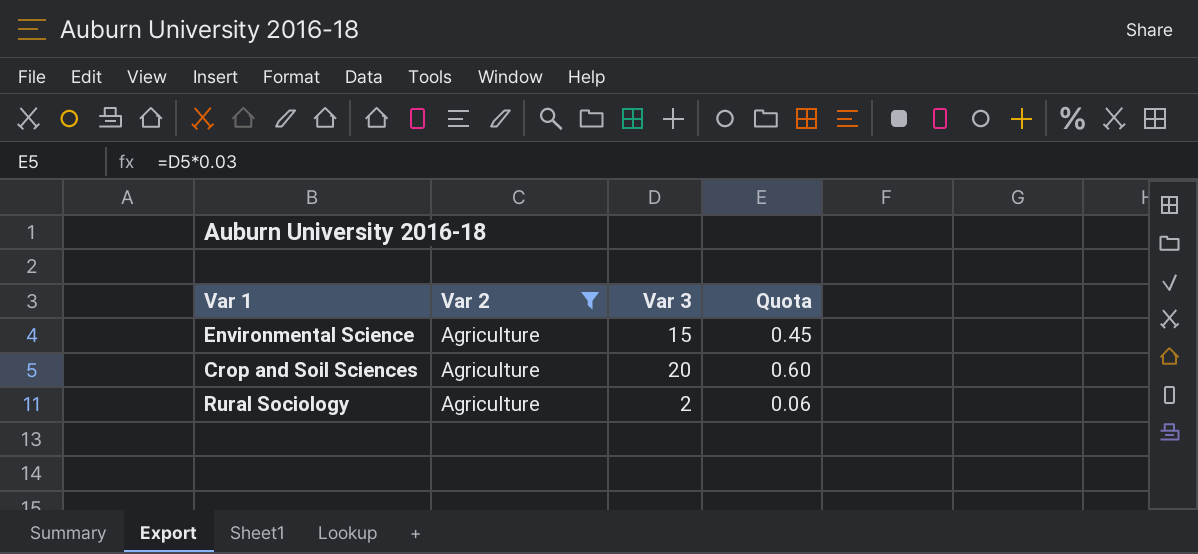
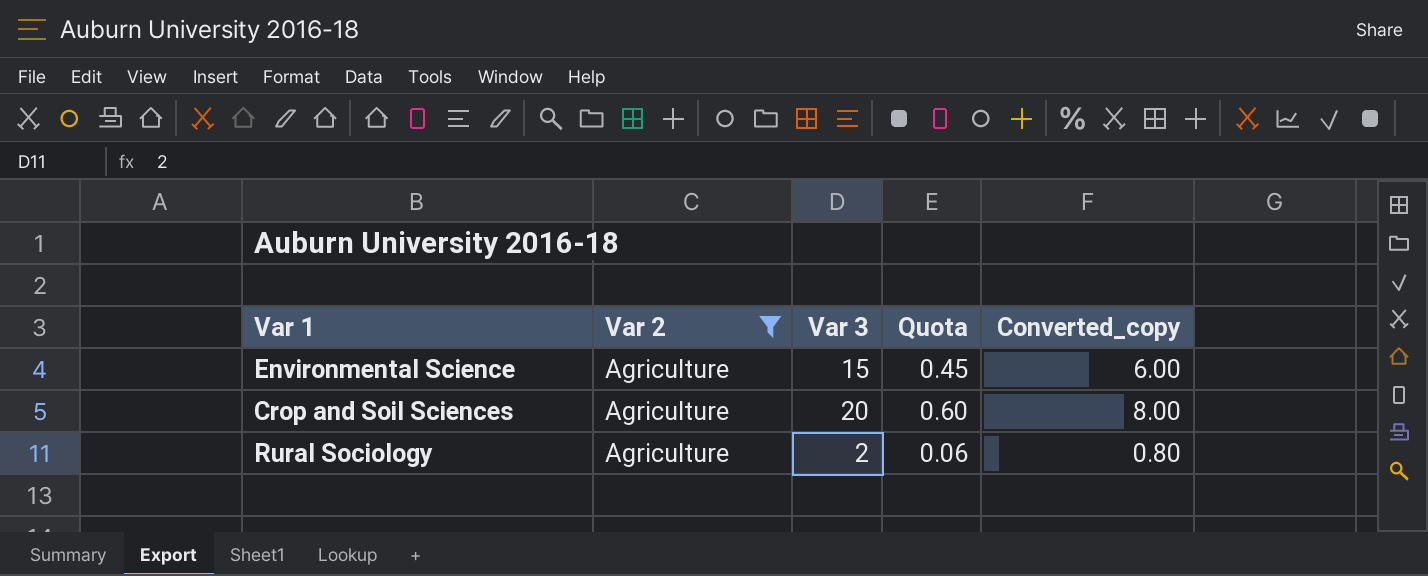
column Converted_copy | formula: none -> [Var 3] * 0.4

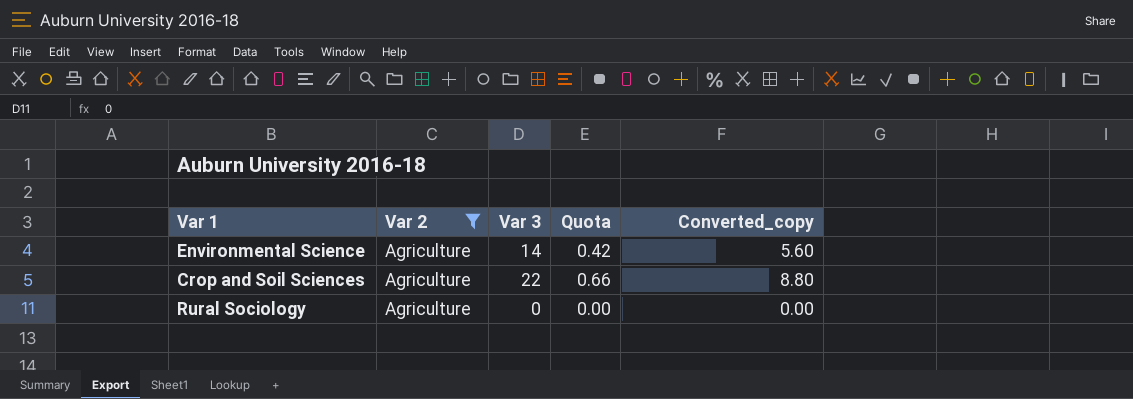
Environmental Science | Var 3: 15 -> 14
Environmental Science | Quota: 0.45 -> 0.42
Environmental Science | Converted_copy: 6.00 -> 5.60
Crop and Soil Sciences | Var 3: 20 -> 22
Crop and Soil Sciences | Quota: 0.60 -> 0.66
Crop and Soil Sciences | Converted_copy: 8.00 -> 8.80
Rural Sociology | Var 3: 2 -> 0
Rural Sociology | Quota: 0.06 -> 0.00
Rural Sociology | Converted_copy: 0.80 -> 0.00

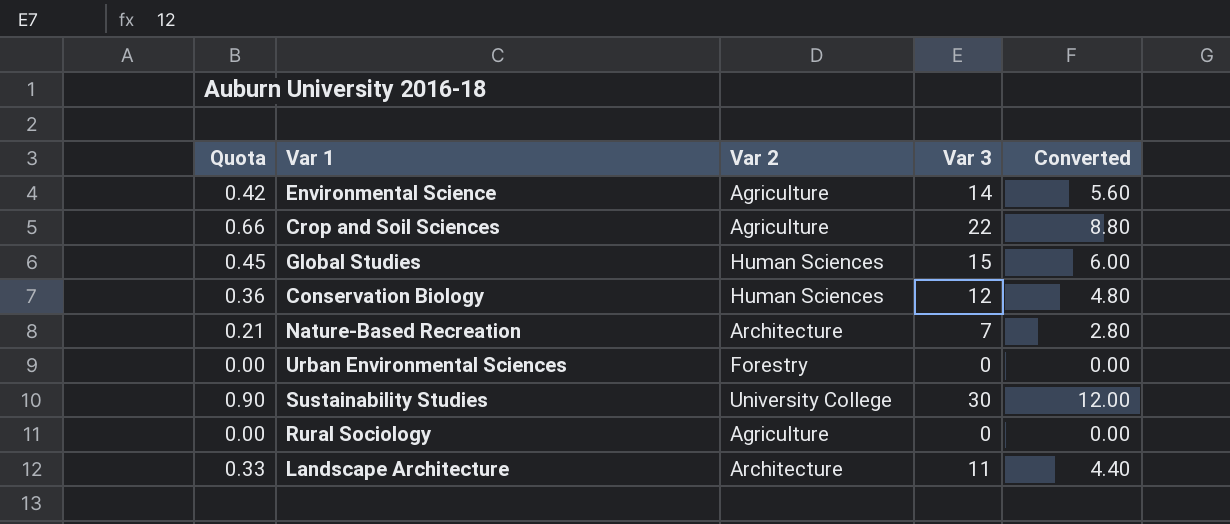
filter: Var 2 = Agriculture -> none
column Quota | position: 4 -> 1
column name: Converted_copy -> Converted

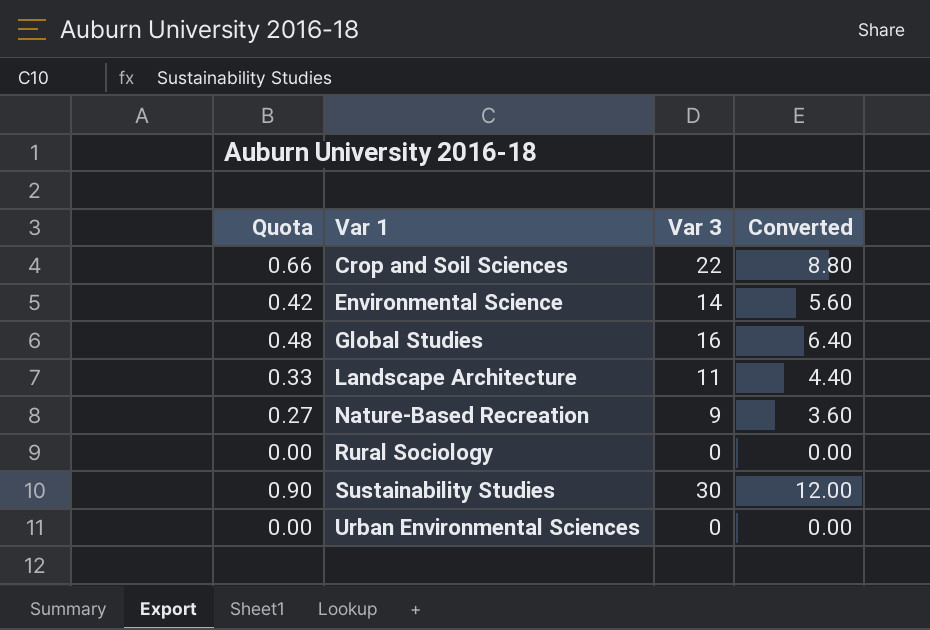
row order: none -> Var 1 ascending
column Var 2 | position: 3 -> none
row Conservation Biology: 0.36 | Human Sciences | 12 | 4.80 -> none
Global Studies | Quota: 0.45 -> 0.48
Global Studies | Var 3: 15 -> 16
Global Studies | Converted: 6.00 -> 6.40
Nature-Based Recreation | Quota: 0.21 -> 0.27
Nature-Based Recreation | Var 3: 7 -> 9
Nature-Based Recreation | Converted: 2.80 -> 3.60

